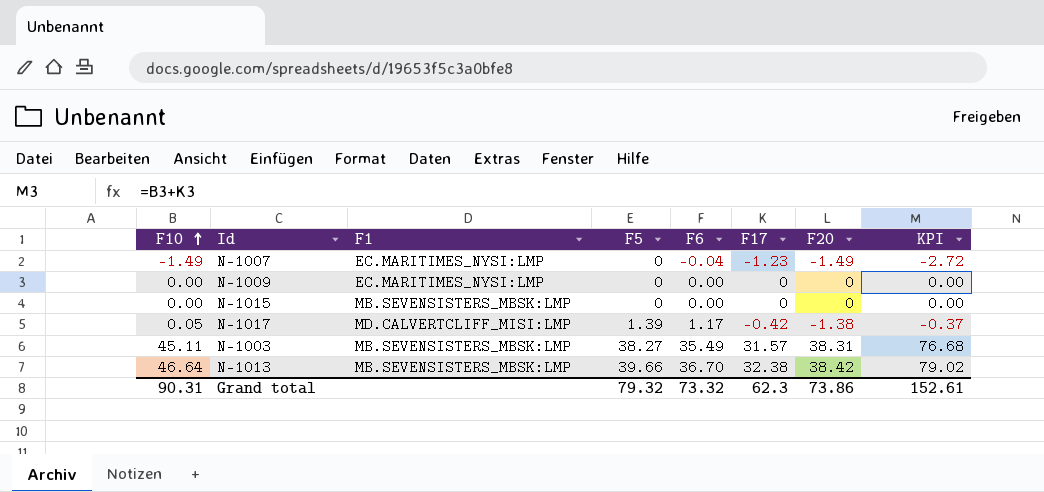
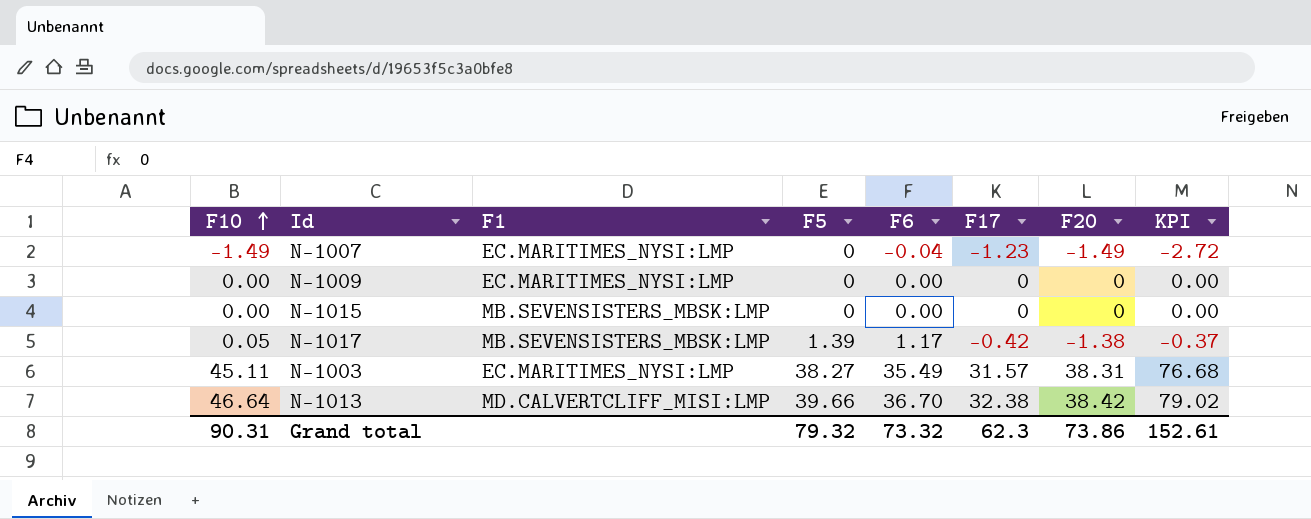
N-1017 | F1: MD.CALVERTCLIFF_MISI:LMP -> MB.SEVENSISTERS_MBSK:LMP
N-1003 | F1: MB.SEVENSISTERS_MBSK:LMP -> EC.MARITIMES_NYSI:LMP
N-1013 | F1: MB.SEVENSISTERS_MBSK:LMP -> MD.CALVERTCLIFF_MISI:LMP

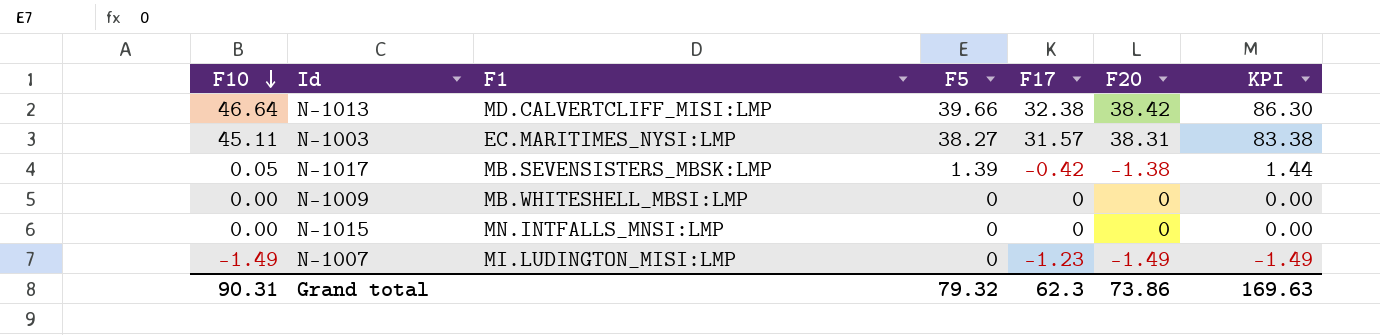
row order: F10 ascending -> F10 descending
column F6 | position: 5 -> none
column KPI | formula: [F10] + [F17] -> [F10] + [F5]
N-1009 | F1: EC.MARITIMES_NYSI:LMP -> MB.WHITESHELL_MBSI:LMP
N-1015 | F1: MB.SEVENSISTERS_MBSK:LMP -> MN.INTFALLS_MNSI:LMP
N-1007 | F1: EC.MARITIMES_NYSI:LMP -> MI.LUDINGTON_MISI:LMP
Grand total | KPI: 152.61 -> 169.63

